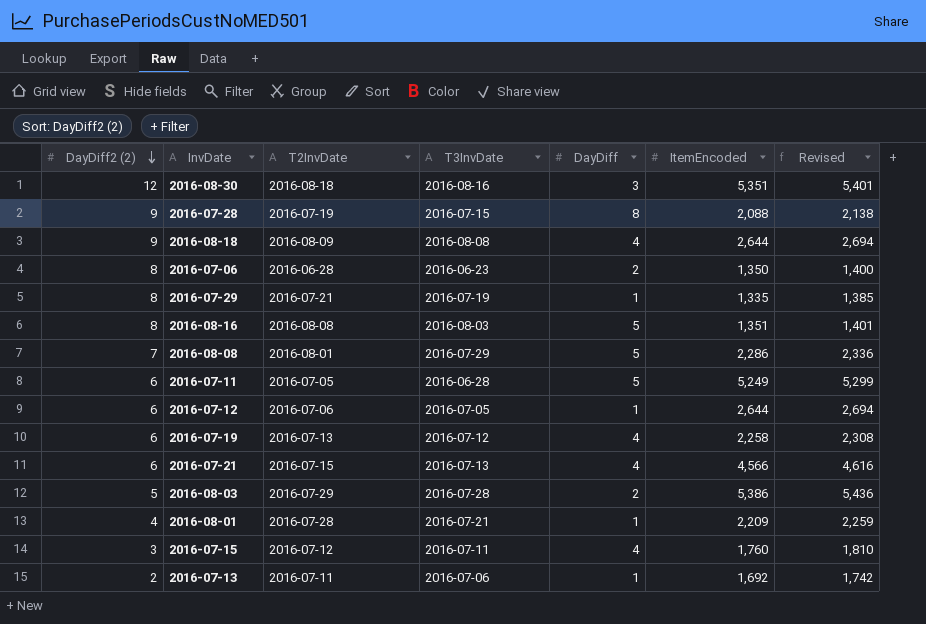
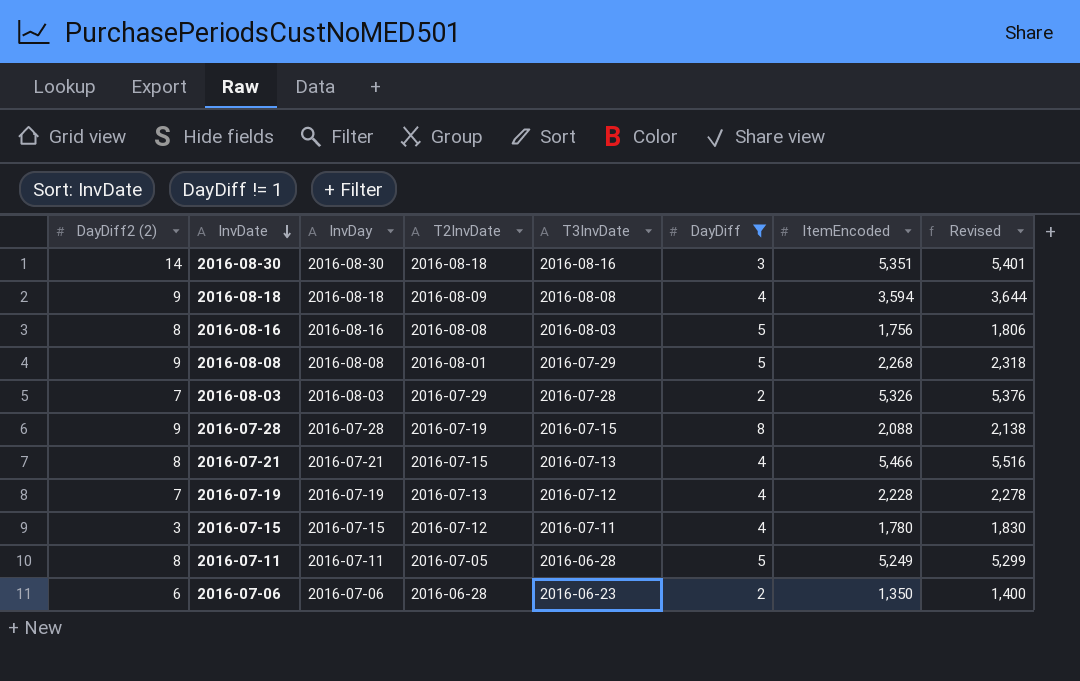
filter: none -> DayDiff != 1
row order: DayDiff2 (2) descending -> InvDate descending
column InvDay | position: none -> 3
2016-08-30 | DayDiff2 (2): 12 -> 14
2016-08-18 | ItemEncoded: 2,644 -> 3,594
2016-08-18 | Revised: 2,694 -> 3,644
2016-08-16 | ItemEncoded: 1,351 -> 1,756
2016-08-16 | Revised: 1,401 -> 1,806
2016-08-08 | DayDiff2 (2): 7 -> 9
2016-08-08 | ItemEncoded: 2,286 -> 2,268
2016-08-08 | Revised: 2,336 -> 2,318
2016-08-03 | DayDiff2 (2): 5 -> 7
2016-08-03 | ItemEncoded: 5,386 -> 5,326
2016-08-03 | Revised: 5,436 -> 5,376
2016-07-21 | DayDiff2 (2): 6 -> 8
2016-07-21 | ItemEncoded: 4,566 -> 5,466
2016-07-21 | Revised: 4,616 -> 5,516
2016-07-19 | DayDiff2 (2): 6 -> 7
2016-07-19 | ItemEncoded: 2,258 -> 2,228
2016-07-19 | Revised: 2,308 -> 2,278
2016-07-15 | ItemEncoded: 1,760 -> 1,780
2016-07-15 | Revised: 1,810 -> 1,830
2016-07-11 | DayDiff2 (2): 6 -> 8
2016-07-06 | DayDiff2 (2): 8 -> 6

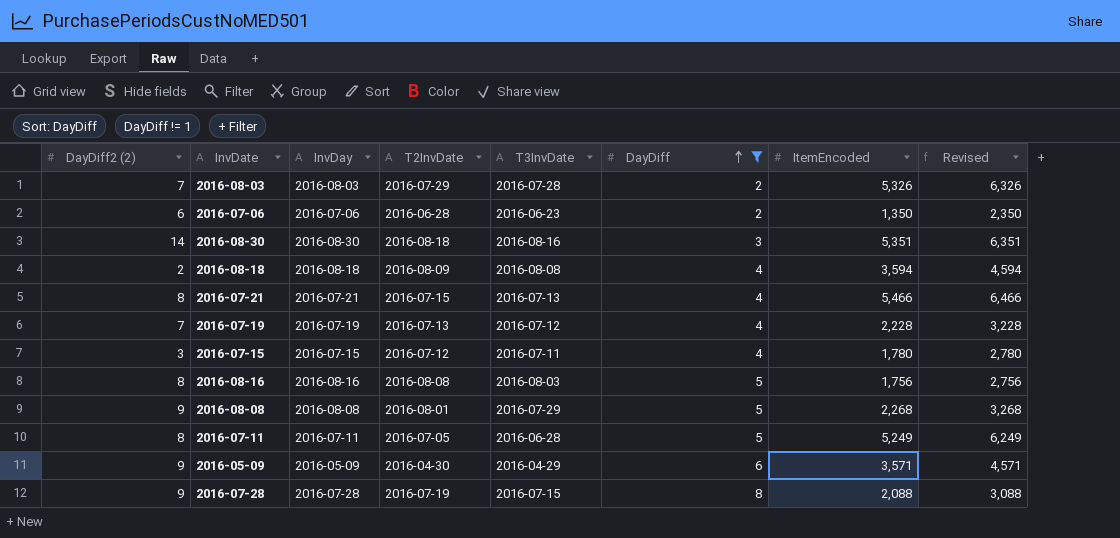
row order: InvDate descending -> DayDiff ascending
column Revised | formula: [ItemEncoded] + 50 -> [ItemEncoded] + 1000
2016-08-18 | DayDiff2 (2): 9 -> 2
row 2016-05-09: none -> 9 | 2016-05-09 | 2016-04-30 | 2016-04-29 | 6 | 3,571 | 4,571

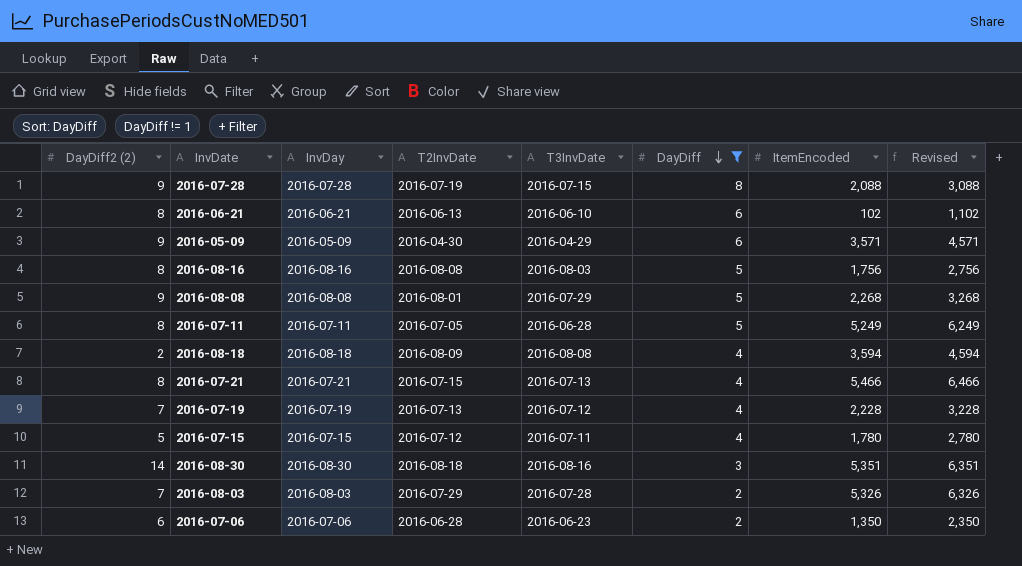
row order: DayDiff ascending -> DayDiff descending
row 2016-06-21: none -> 8 | 2016-06-21 | 2016-06-13 | 2016-06-10 | 6 | 102 | 1,102
2016-07-15 | DayDiff2 (2): 3 -> 5

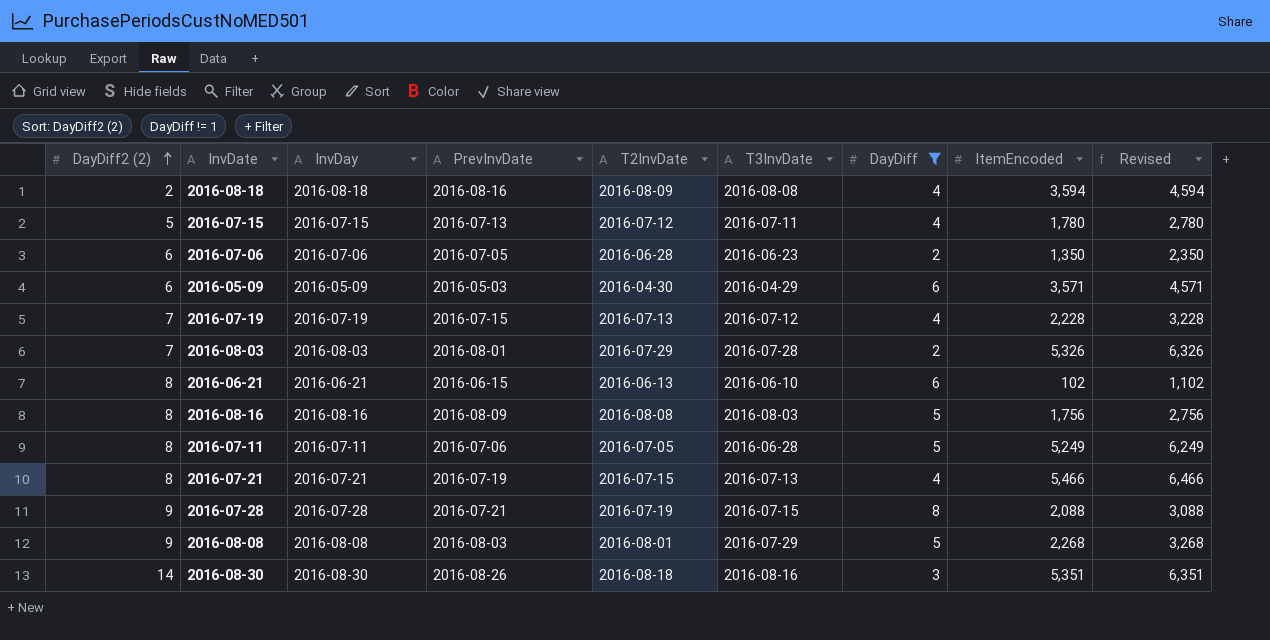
row order: DayDiff descending -> DayDiff2 (2) ascending
column PrevInvDate | position: none -> 4
2016-05-09 | DayDiff2 (2): 9 -> 6

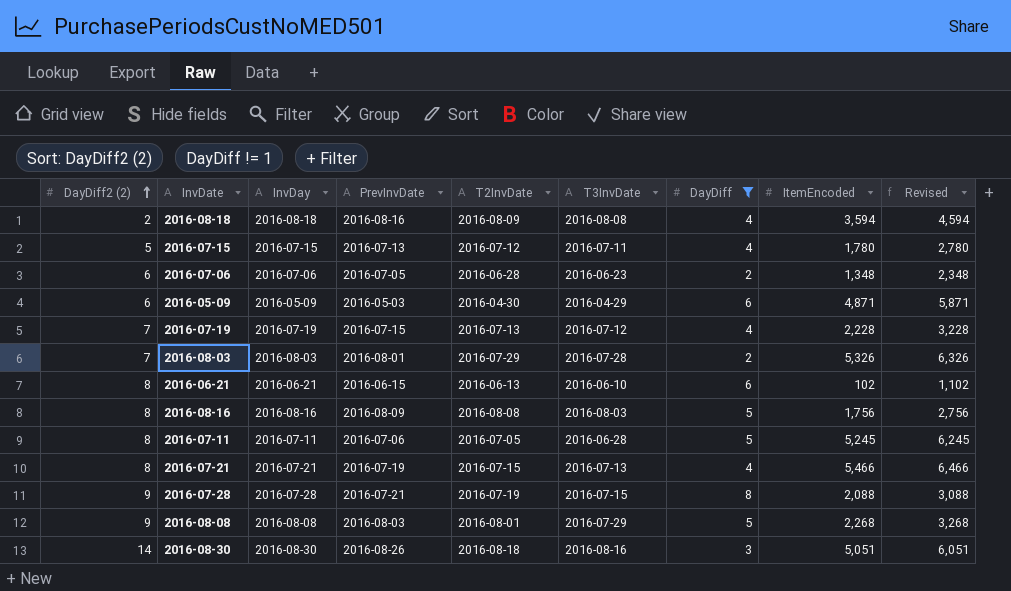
2016-07-06 | ItemEncoded: 1,350 -> 1,348
2016-07-06 | Revised: 2,350 -> 2,348
2016-05-09 | ItemEncoded: 3,571 -> 4,871
2016-05-09 | Revised: 4,571 -> 5,871
2016-07-11 | ItemEncoded: 5,249 -> 5,245
2016-07-11 | Revised: 6,249 -> 6,245
2016-08-30 | ItemEncoded: 5,351 -> 5,051
2016-08-30 | Revised: 6,351 -> 6,051

